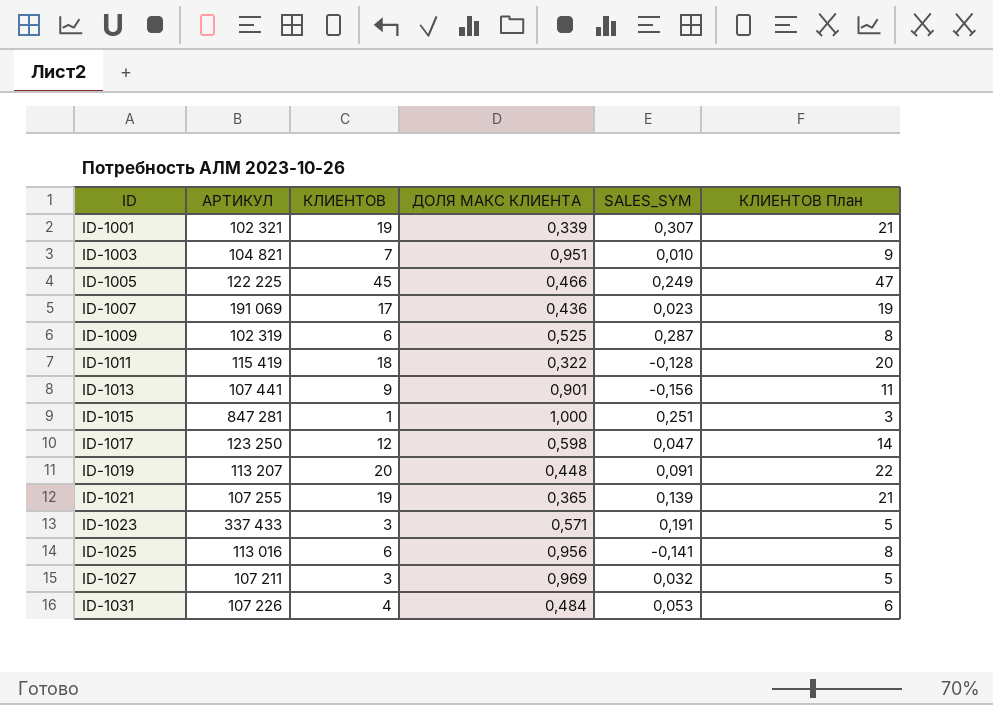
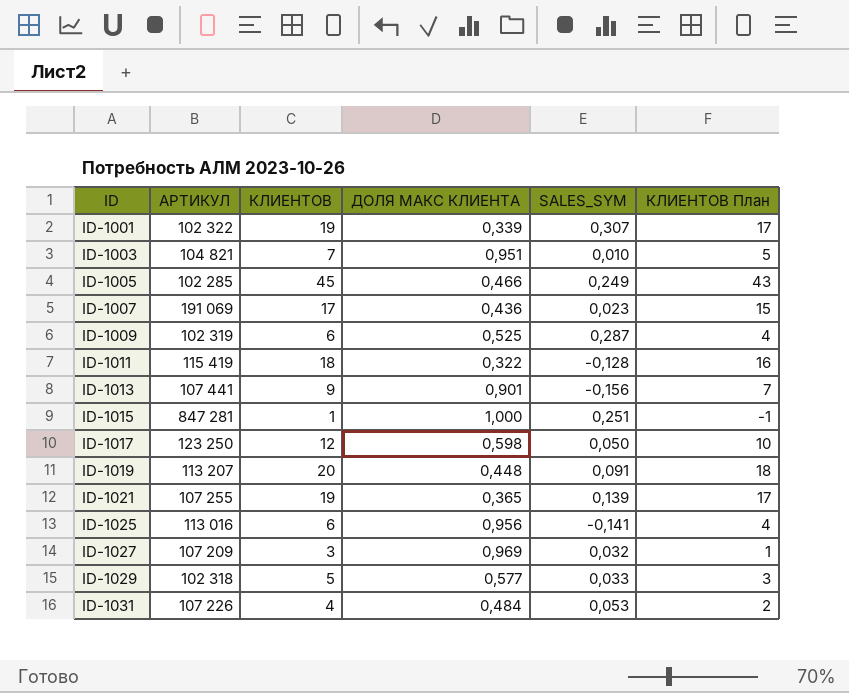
column КЛИЕНТОВ План | formula: [КЛИЕНТОВ] + 2 -> [КЛИЕНТОВ] - 2
row ID-1023: 337 433 | 3 | 0,571 | 0,191 | 5 -> none
ID-1001 | АРТИКУЛ: 102 321 -> 102 322
ID-1005 | АРТИКУЛ: 122 225 -> 102 285
ID-1017 | SALES_SYM: 0,047 -> 0,050
ID-1027 | АРТИКУЛ: 107 211 -> 107 209
row ID-1029: none -> 102 318 | 5 | 0,577 | 0,033 | 3

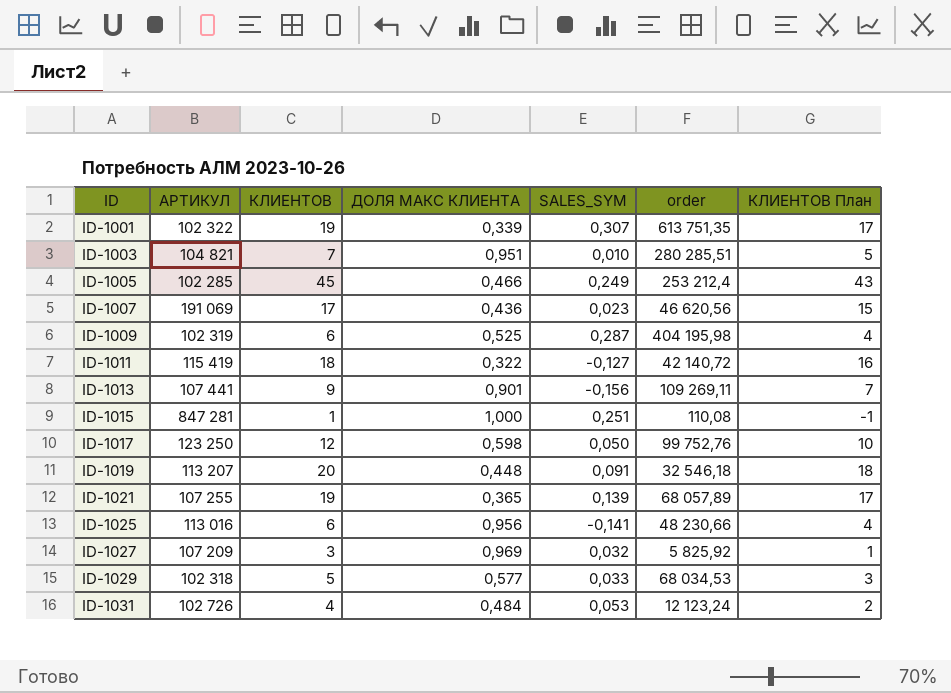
column order | position: none -> 6
ID-1011 | SALES_SYM: -0,128 -> -0,127
ID-1031 | АРТИКУЛ: 107 226 -> 102 726

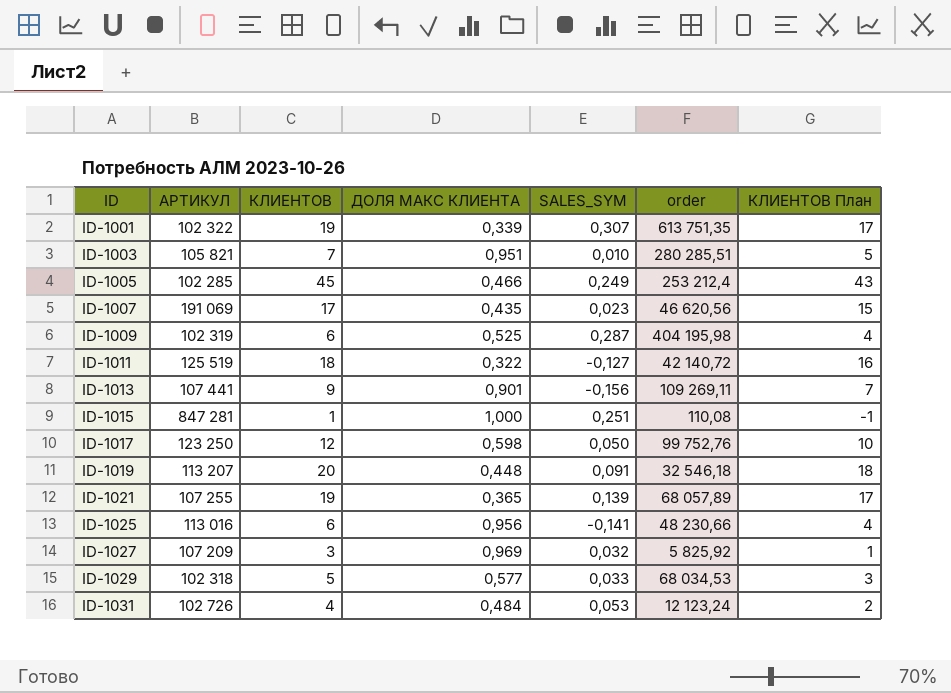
ID-1003 | АРТИКУЛ: 104 821 -> 105 821
ID-1007 | ДОЛЯ МАКС КЛИЕНТА: 0,436 -> 0,435
ID-1011 | АРТИКУЛ: 115 419 -> 125 519

